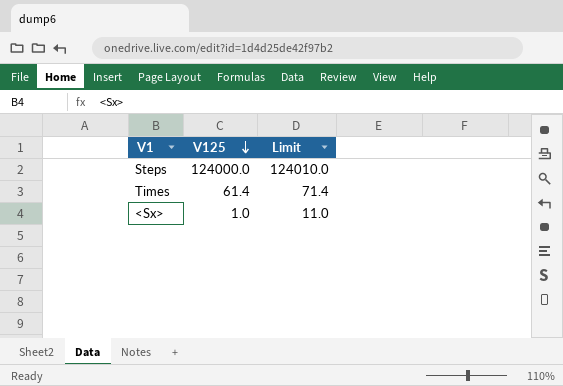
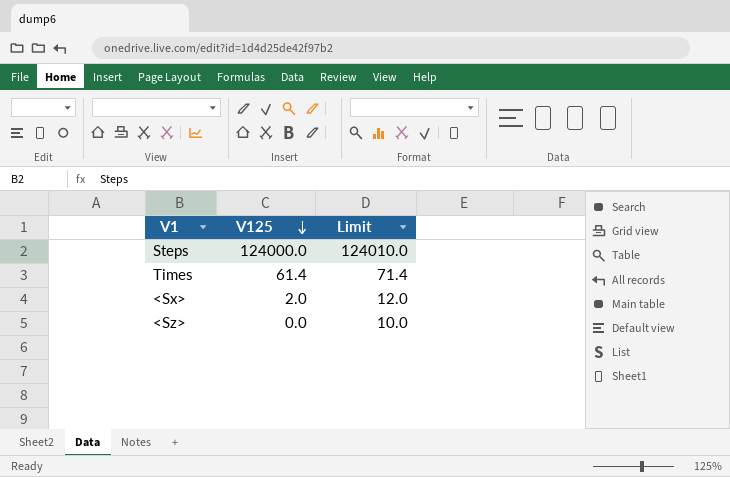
<Sx> | V125: 1.0 -> 2.0
<Sx> | Limit: 11.0 -> 12.0
row <Sz>: none -> 0.0 | 10.0

